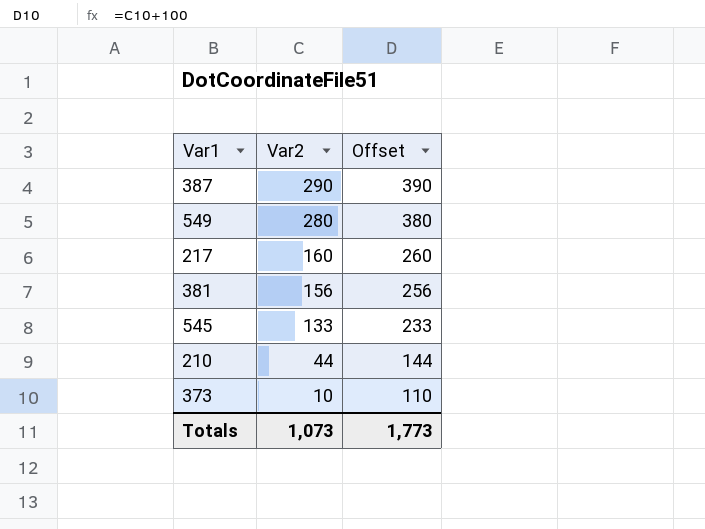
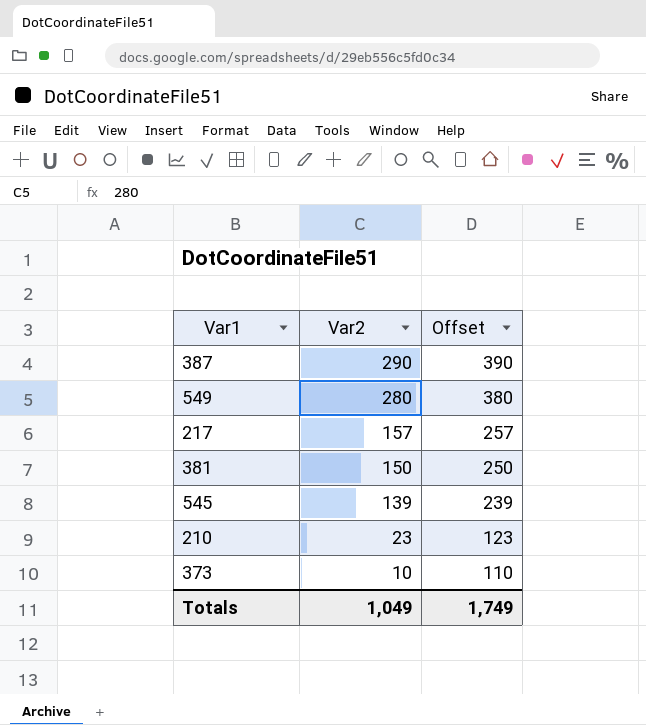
217 | Var2: 160 -> 157
217 | Offset: 260 -> 257
381 | Var2: 156 -> 150
381 | Offset: 256 -> 250
545 | Var2: 133 -> 139
545 | Offset: 233 -> 239
210 | Var2: 44 -> 23
210 | Offset: 144 -> 123
Totals | Var2: 1,073 -> 1,049
Totals | Offset: 1,773 -> 1,749

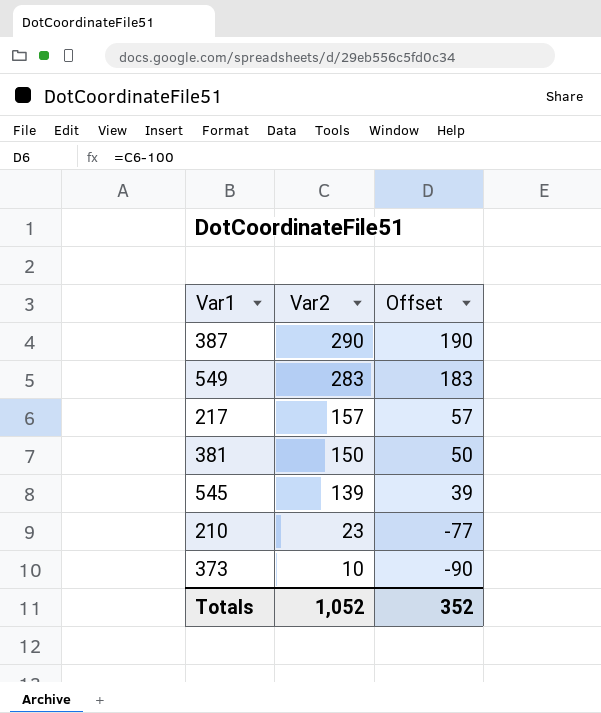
column Offset | formula: [Var2] + 100 -> [Var2] - 100
549 | Var2: 280 -> 283
Totals | Var2: 1,049 -> 1,052
Totals | Offset: 1,749 -> 352

